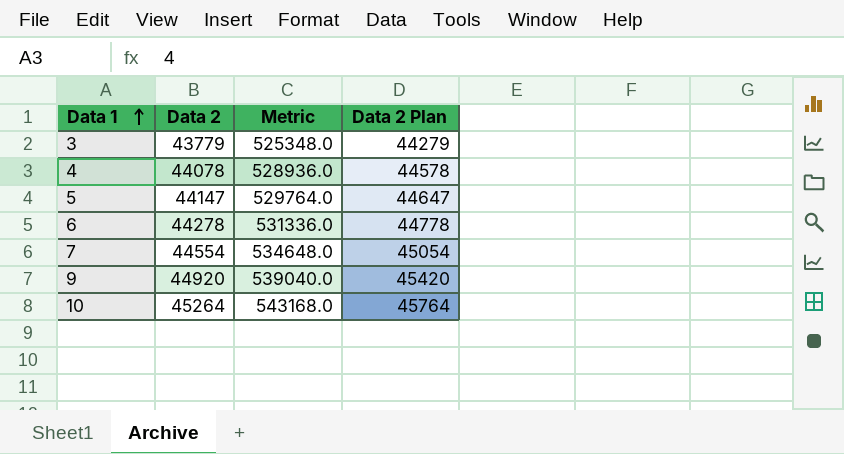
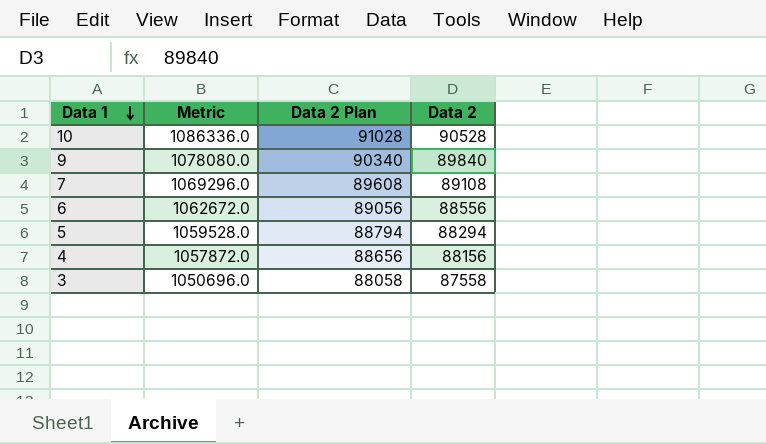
row order: Data 1 ascending -> Data 1 descending
column Data 2 | position: 2 -> 4
10 | Metric: 543168.0 -> 1086336.0
10 | Data 2 Plan: 45764 -> 91028
10 | Data 2: 45264 -> 90528
9 | Metric: 539040.0 -> 1078080.0
9 | Data 2 Plan: 45420 -> 90340
9 | Data 2: 44920 -> 89840
7 | Metric: 534648.0 -> 1069296.0
7 | Data 2 Plan: 45054 -> 89608
7 | Data 2: 44554 -> 89108
6 | Metric: 531336.0 -> 1062672.0
6 | Data 2 Plan: 44778 -> 89056
6 | Data 2: 44278 -> 88556
5 | Metric: 529764.0 -> 1059528.0
5 | Data 2 Plan: 44647 -> 88794
5 | Data 2: 44147 -> 88294
4 | Metric: 528936.0 -> 1057872.0
4 | Data 2 Plan: 44578 -> 88656
4 | Data 2: 44078 -> 88156
3 | Metric: 525348.0 -> 1050696.0
3 | Data 2 Plan: 44279 -> 88058
3 | Data 2: 43779 -> 87558

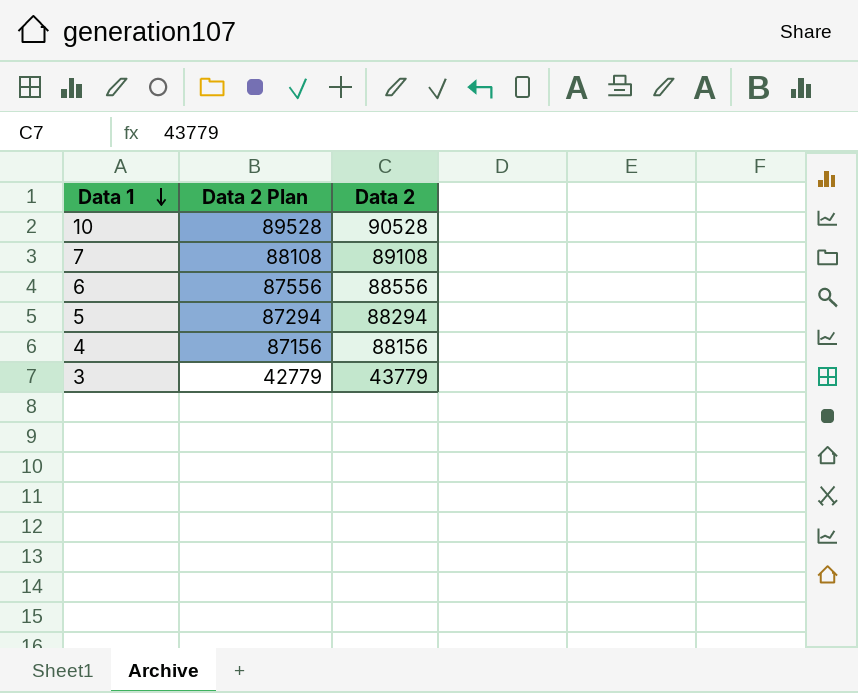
column Metric | formula: [Data 2] * 12 -> none
column Data 2 Plan | formula: [Data 2] + 500 -> [Data 2] - 1000
row 9: 1078080.0 | 90340 | 89840 -> none
3 | Data 2: 87558 -> 43779

